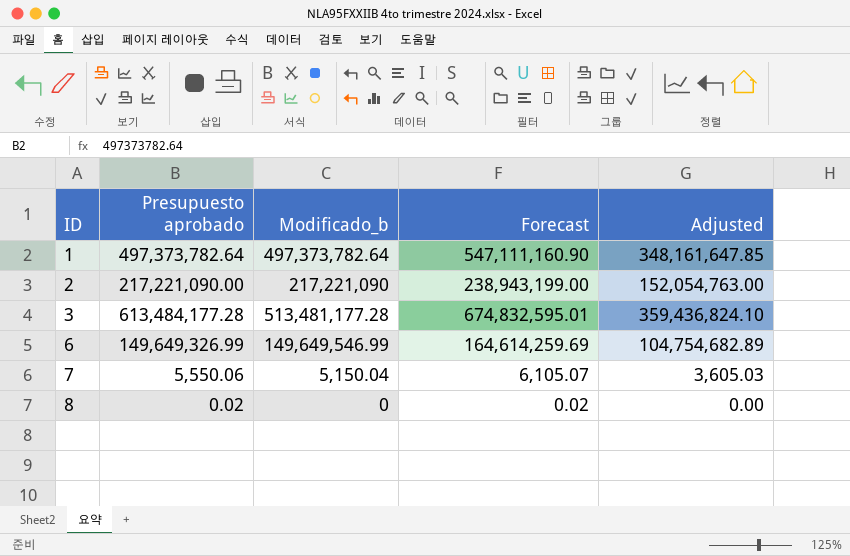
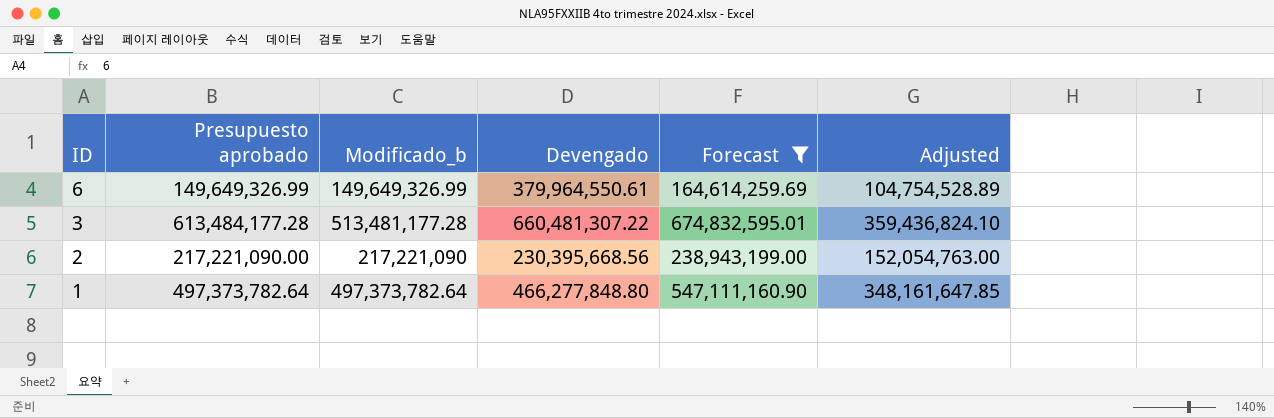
filter: none -> Forecast >= 164,614,259.69
row order: ID ascending -> ID descending
column Devengado | position: none -> 4
6 | Modificado_b: 149,649,546.99 -> 149,649,326.99
6 | Adjusted: 104,754,682.89 -> 104,754,528.89

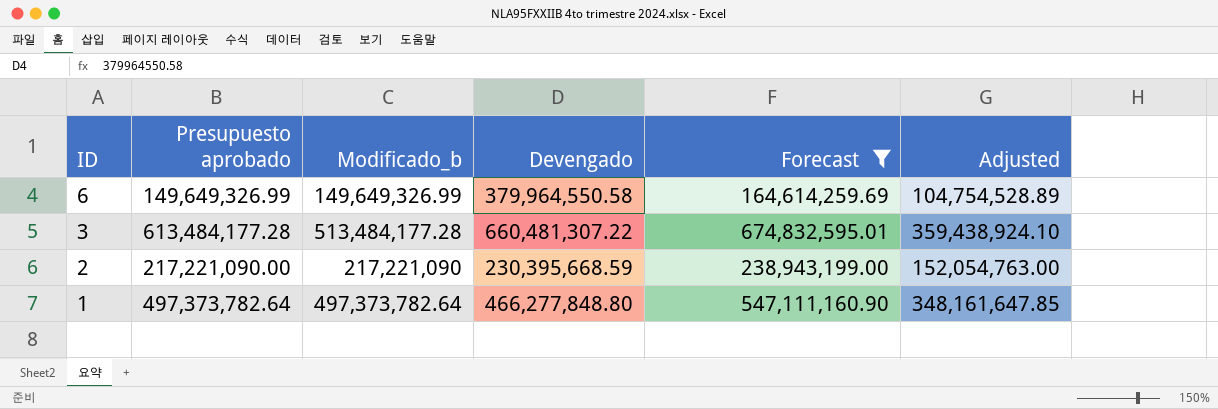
6 | Devengado: 379,964,550.61 -> 379,964,550.58
3 | Modificado_b: 513,481,177.28 -> 513,484,177.28
3 | Adjusted: 359,436,824.10 -> 359,438,924.10
2 | Devengado: 230,395,668.56 -> 230,395,668.59

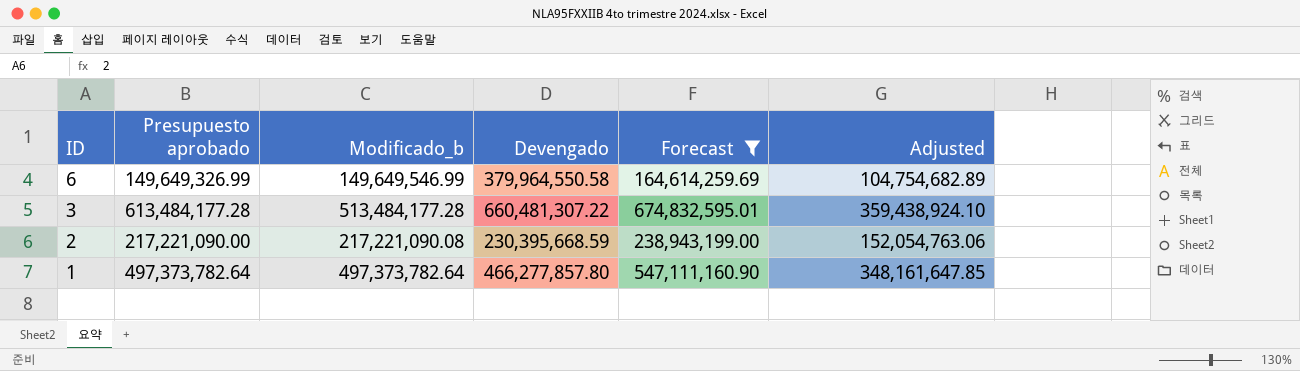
6 | Modificado_b: 149,649,326.99 -> 149,649,546.99
6 | Adjusted: 104,754,528.89 -> 104,754,682.89
2 | Modificado_b: 217,221,090 -> 217,221,090.08
2 | Adjusted: 152,054,763.00 -> 152,054,763.06
1 | Devengado: 466,277,848.80 -> 466,277,857.80

